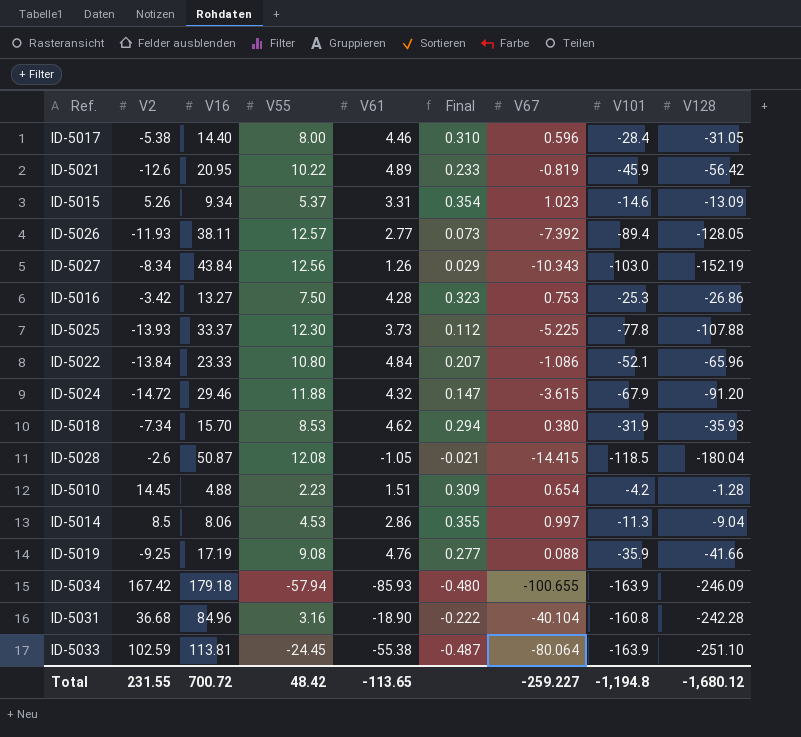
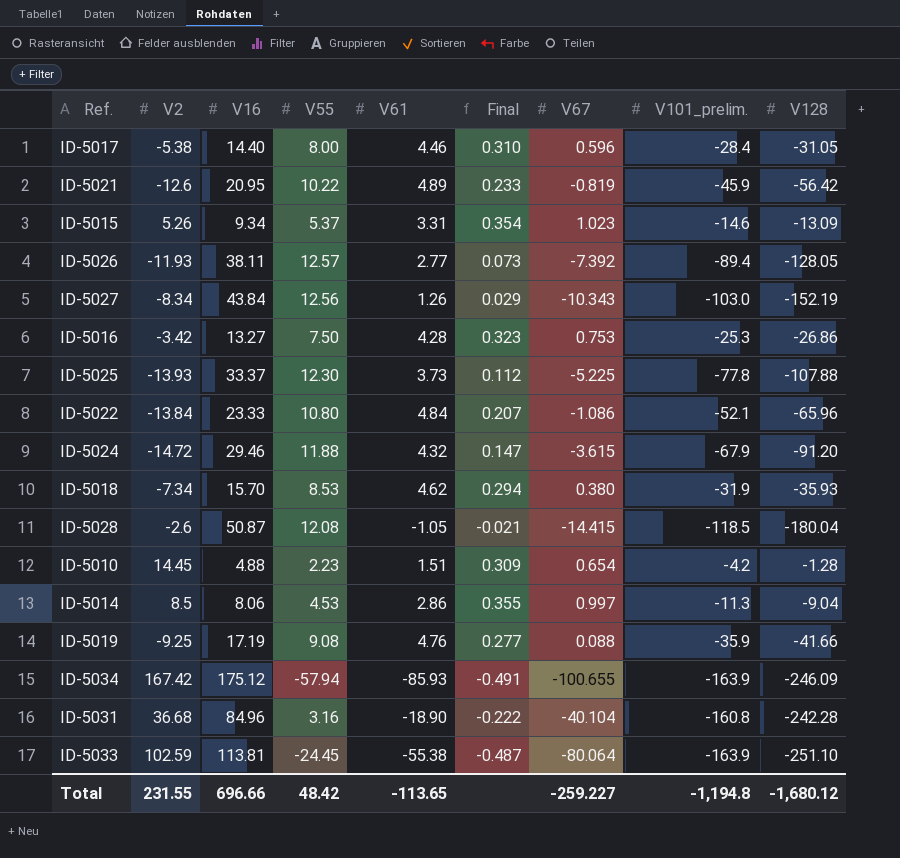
column name: V101 -> V101_prelim.
ID-5034 | V16: 179.18 -> 175.12
ID-5034 | Final: -0.480 -> -0.491
Total | V16: 700.72 -> 696.66

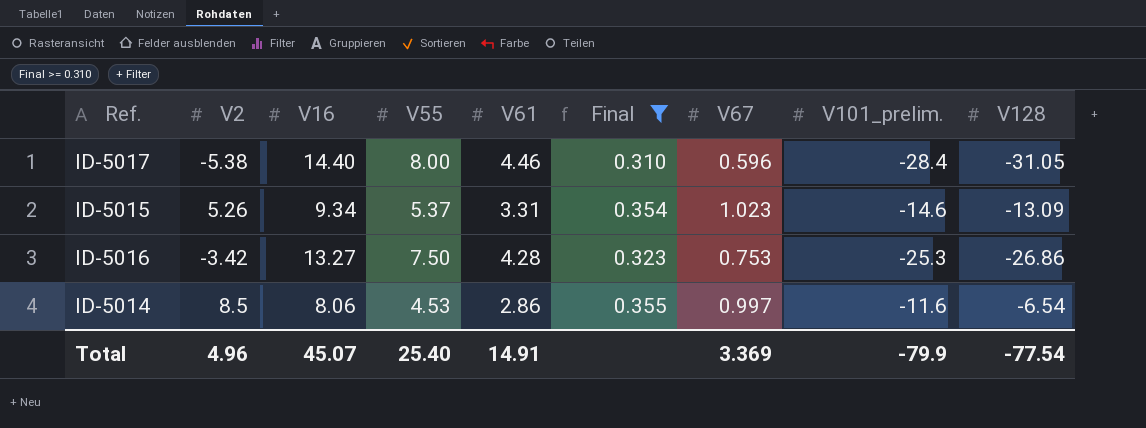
filter: none -> Final >= 0.310
ID-5014 | V101_prelim.: -11.3 -> -11.6
ID-5014 | V128: -9.04 -> -6.54
Total | V2: 231.55 -> 4.96
Total | V16: 696.66 -> 45.07
Total | V55: 48.42 -> 25.40
Total | V61: -113.65 -> 14.91
Total | V67: -259.227 -> 3.369
Total | V101_prelim.: -1,194.8 -> -79.9
Total | V128: -1,680.12 -> -77.54

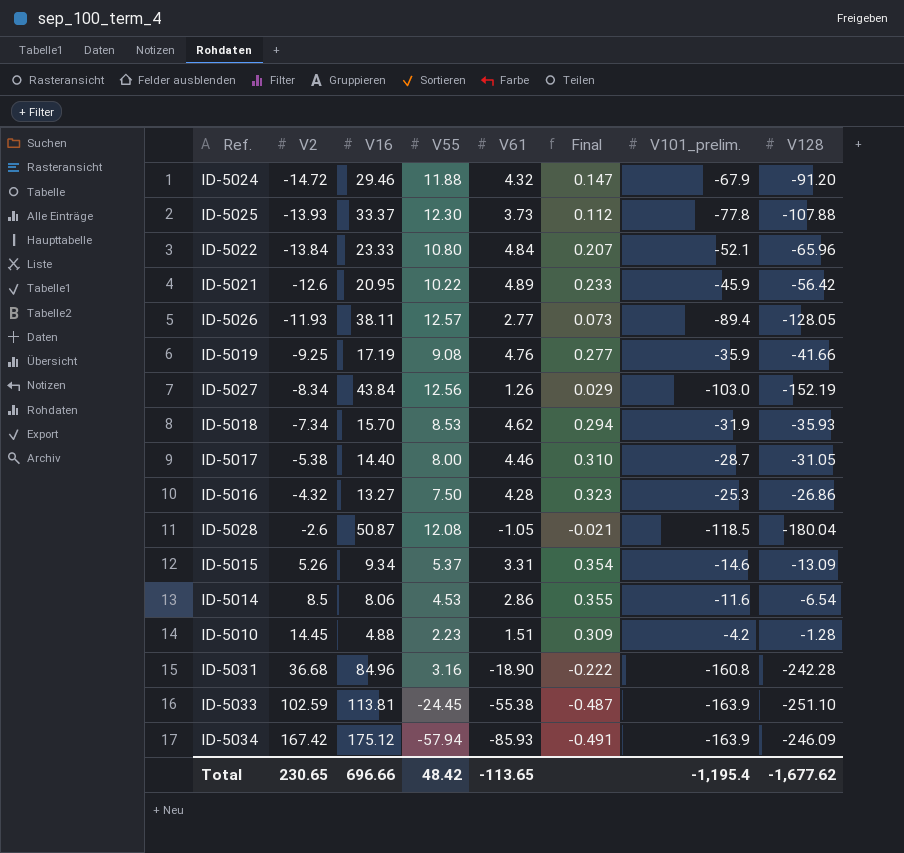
filter: Final >= 0.310 -> none
row order: none -> V2 ascending
column V67 | position: 7 -> none
ID-5017 | V101_prelim.: -28.4 -> -28.7
ID-5016 | V2: -3.42 -> -4.32
Total | V2: 4.96 -> 230.65
Total | V16: 45.07 -> 696.66
Total | V55: 25.40 -> 48.42
Total | V61: 14.91 -> -113.65
Total | V101_prelim.: -79.9 -> -1,195.4
Total | V128: -77.54 -> -1,677.62

